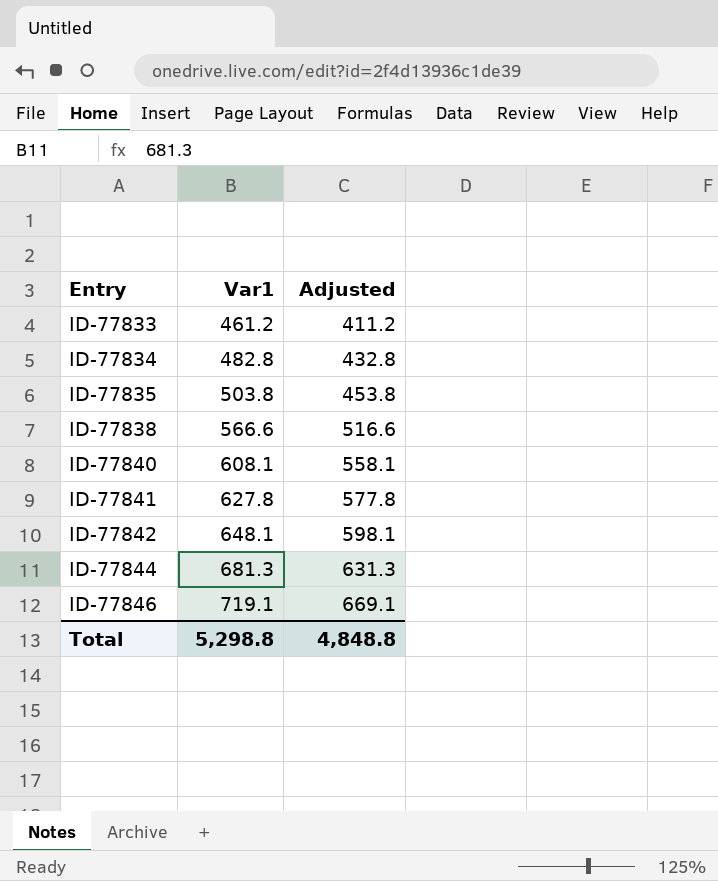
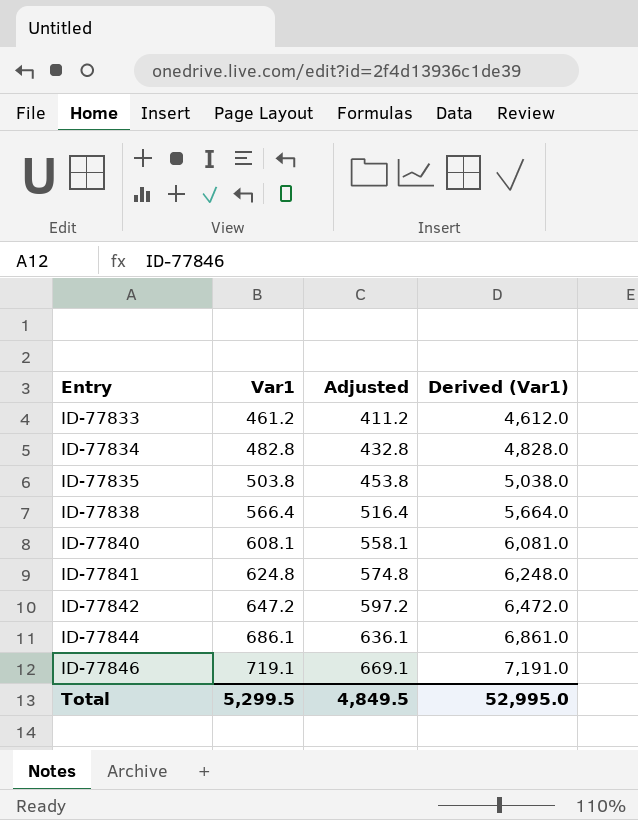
column Derived (Var1) | formula: none -> [Var1] * 10
ID-77838 | Var1: 566.6 -> 566.4
ID-77838 | Adjusted: 516.6 -> 516.4
ID-77841 | Var1: 627.8 -> 624.8
ID-77841 | Adjusted: 577.8 -> 574.8
ID-77842 | Var1: 648.1 -> 647.2
ID-77842 | Adjusted: 598.1 -> 597.2
ID-77844 | Var1: 681.3 -> 686.1
ID-77844 | Adjusted: 631.3 -> 636.1
Total | Var1: 5,298.8 -> 5,299.5
Total | Adjusted: 4,848.8 -> 4,849.5

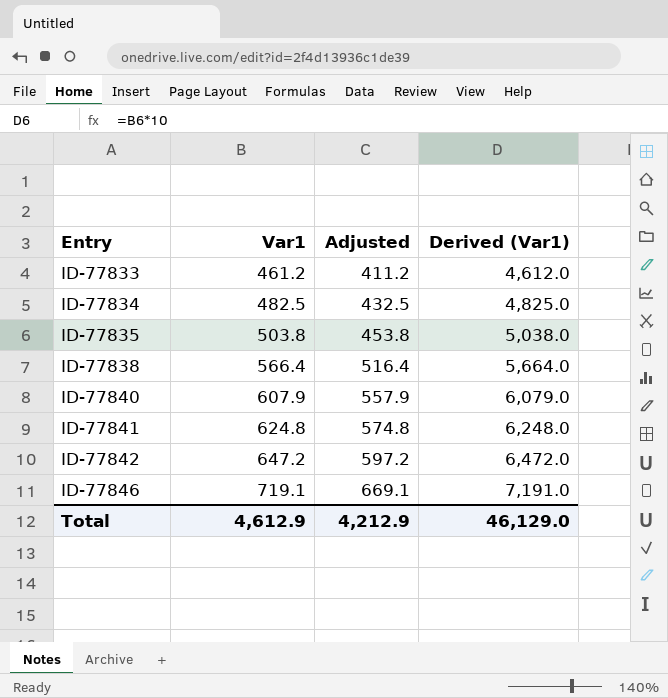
row ID-77844: 686.1 | 636.1 | 6,861.0 -> none
ID-77834 | Var1: 482.8 -> 482.5
ID-77834 | Adjusted: 432.8 -> 432.5
ID-77834 | Derived (Var1): 4,828.0 -> 4,825.0
ID-77840 | Var1: 608.1 -> 607.9
ID-77840 | Adjusted: 558.1 -> 557.9
ID-77840 | Derived (Var1): 6,081.0 -> 6,079.0
Total | Var1: 5,299.5 -> 4,612.9
Total | Adjusted: 4,849.5 -> 4,212.9
Total | Derived (Var1): 52,995.0 -> 46,129.0

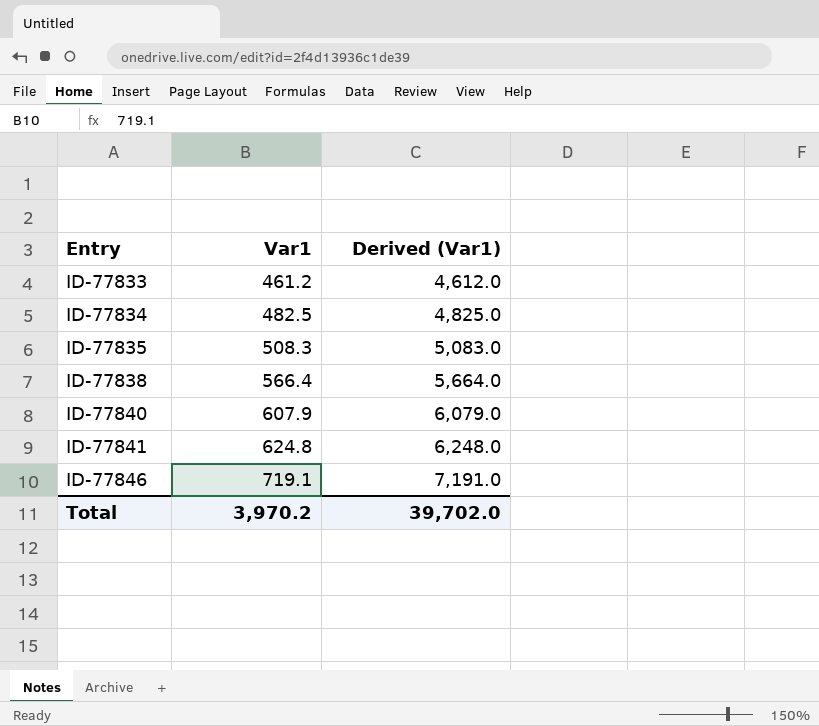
column Adjusted | formula: [Var1] - 50 -> none
row ID-77842: 647.2 | 597.2 | 6,472.0 -> none
ID-77835 | Var1: 503.8 -> 508.3
ID-77835 | Derived (Var1): 5,038.0 -> 5,083.0
Total | Var1: 4,612.9 -> 3,970.2
Total | Derived (Var1): 46,129.0 -> 39,702.0

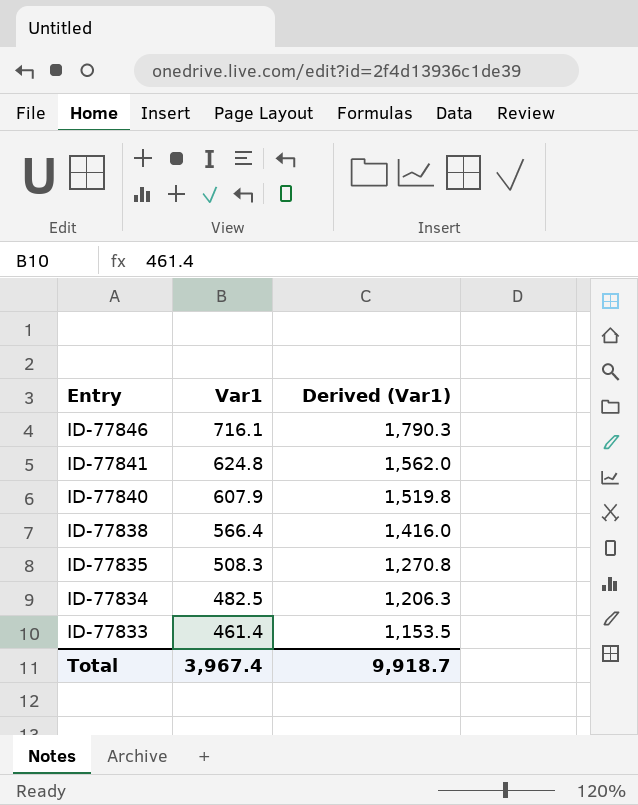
row order: Entry ascending -> Entry descending
column Derived (Var1) | formula: [Var1] * 10 -> [Var1] * 2.5
ID-77846 | Var1: 719.1 -> 716.1
ID-77833 | Var1: 461.2 -> 461.4
Total | Var1: 3,970.2 -> 3,967.4
Total | Derived (Var1): 39,702.0 -> 9,918.7

